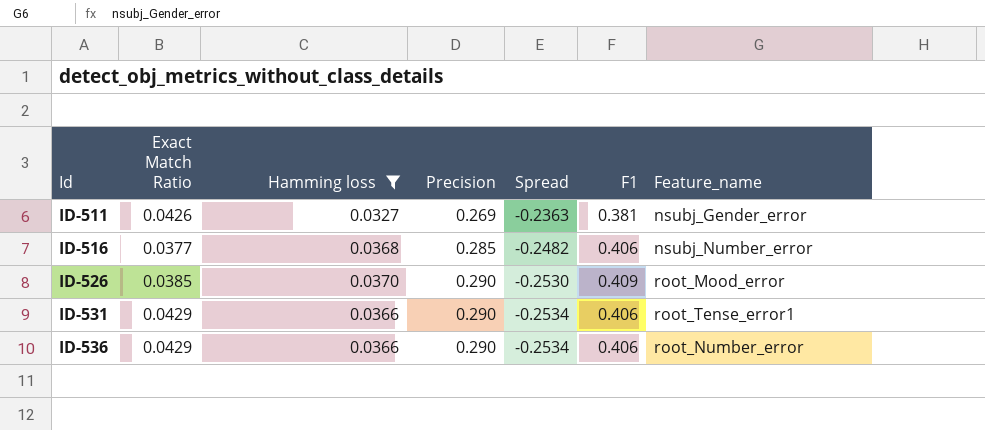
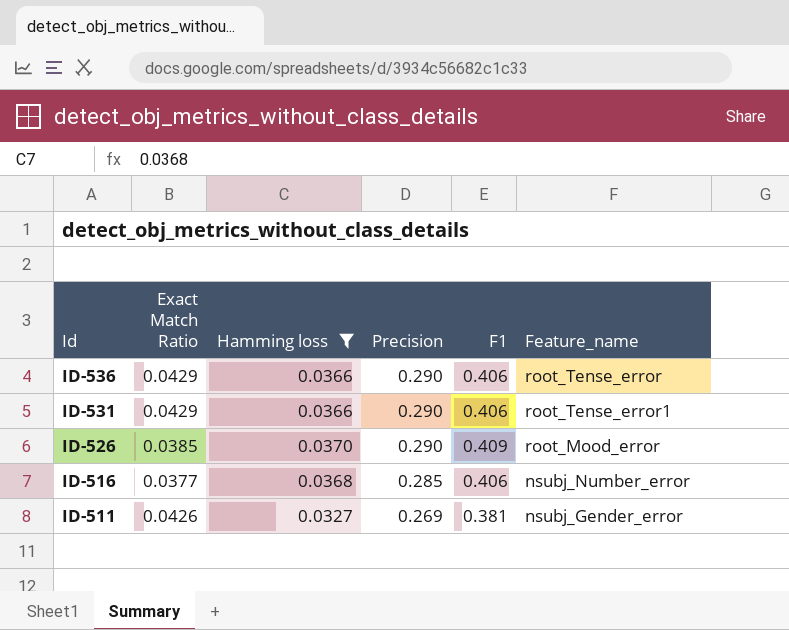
row order: Id ascending -> Id descending
column Spread | formula: [Hamming loss] - [Precision] -> none
ID-536 | Feature_name: root_Number_error -> root_Tense_error

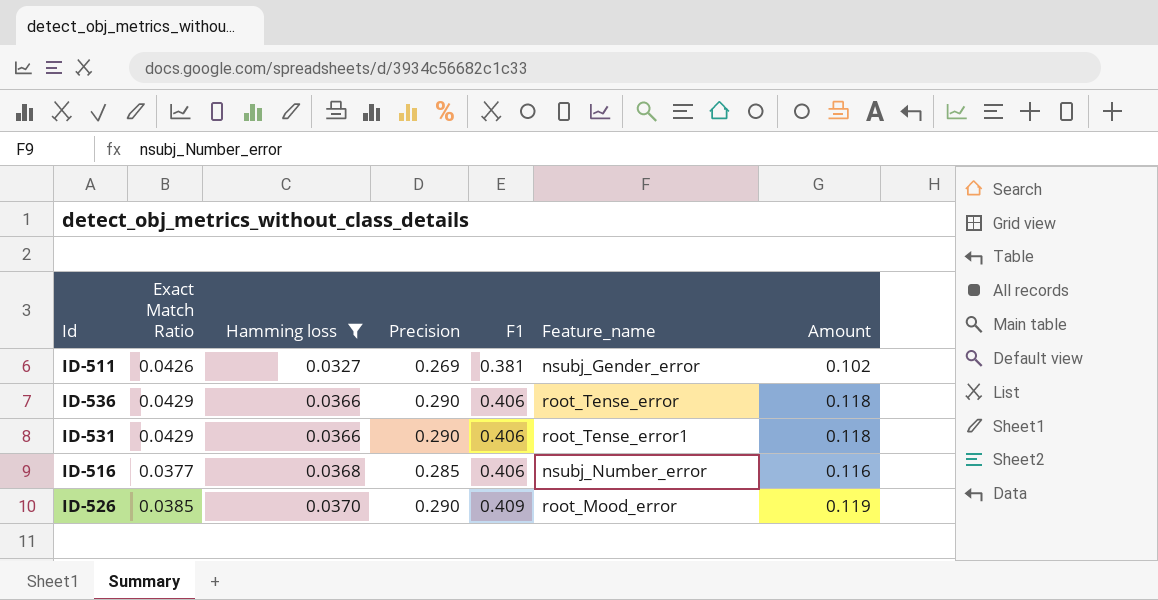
row order: Id descending -> Hamming loss ascending
column Amount | formula: none -> [Precision] * [F1]

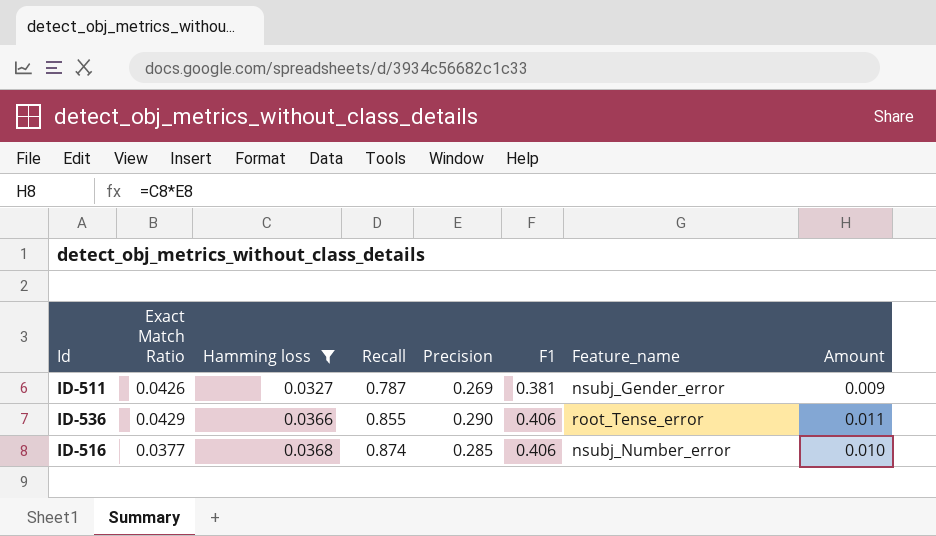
column Recall | position: none -> 4
column Amount | formula: [Precision] * [F1] -> [Hamming loss] * [Precision]
row ID-531: 0.0429 | 0.0366 | 0.290 | 0.406 | root_Tense_error1 | 0.118 -> none
row ID-526: 0.0385 | 0.0370 | 0.290 | 0.409 | root_Mood_error | 0.119 -> none

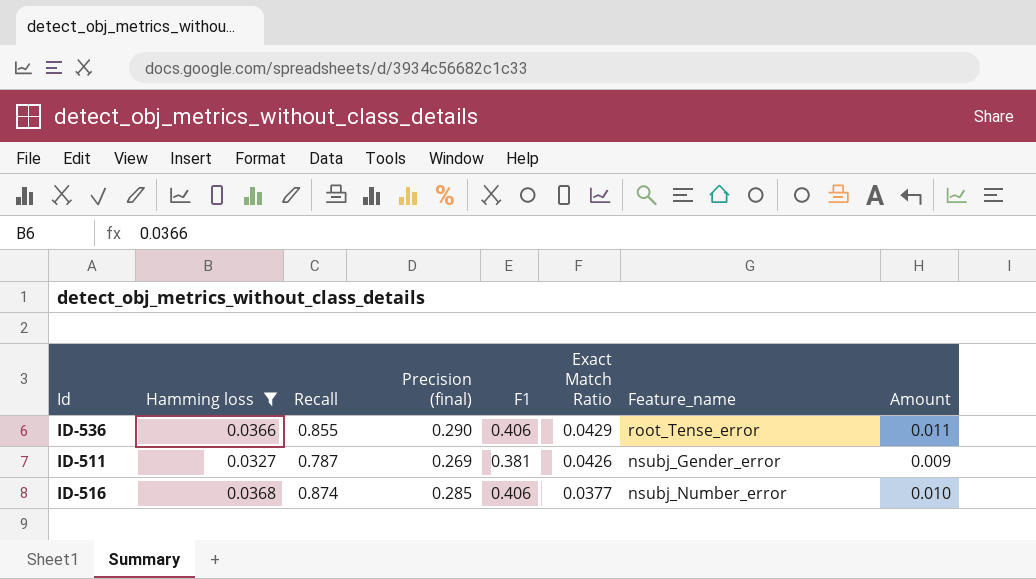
row order: Hamming loss ascending -> Exact Match Ratio descending
column name: Precision -> Precision (final)
column Exact Match Ratio | position: 2 -> 6

